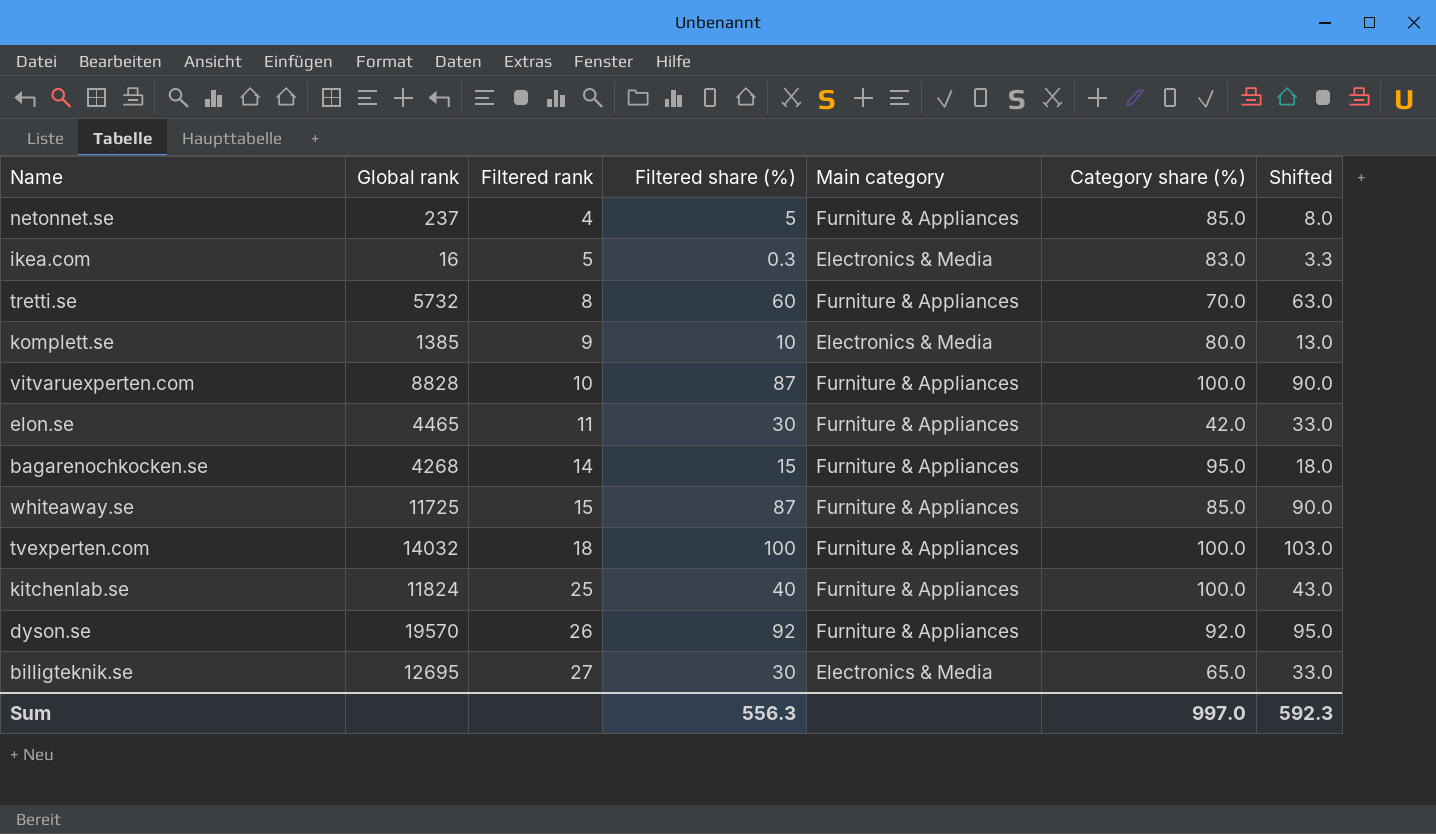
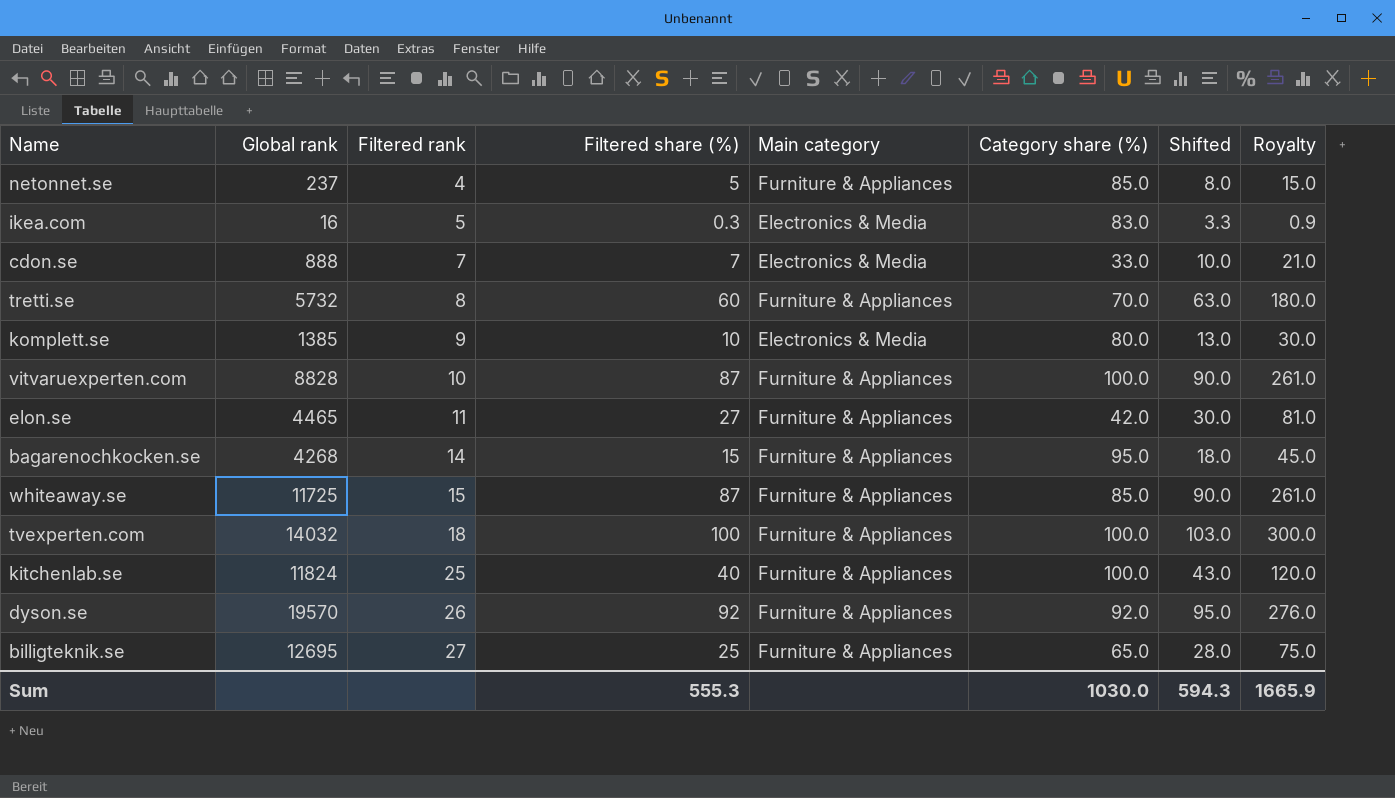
column Royalty | formula: none -> [Filtered share (%)] * 3
row cdon.se: none -> 888 | 7 | 7 | Electronics & Media | 33.0 | 10.0 | 21.0
elon.se | Filtered share (%): 30 -> 27
elon.se | Shifted: 33.0 -> 30.0
billigteknik.se | Filtered share (%): 30 -> 25
billigteknik.se | Main category: Electronics & Media -> Furniture & Appliances
billigteknik.se | Shifted: 33.0 -> 28.0
Sum | Filtered share (%): 556.3 -> 555.3
Sum | Category share (%): 997.0 -> 1030.0
Sum | Shifted: 592.3 -> 594.3

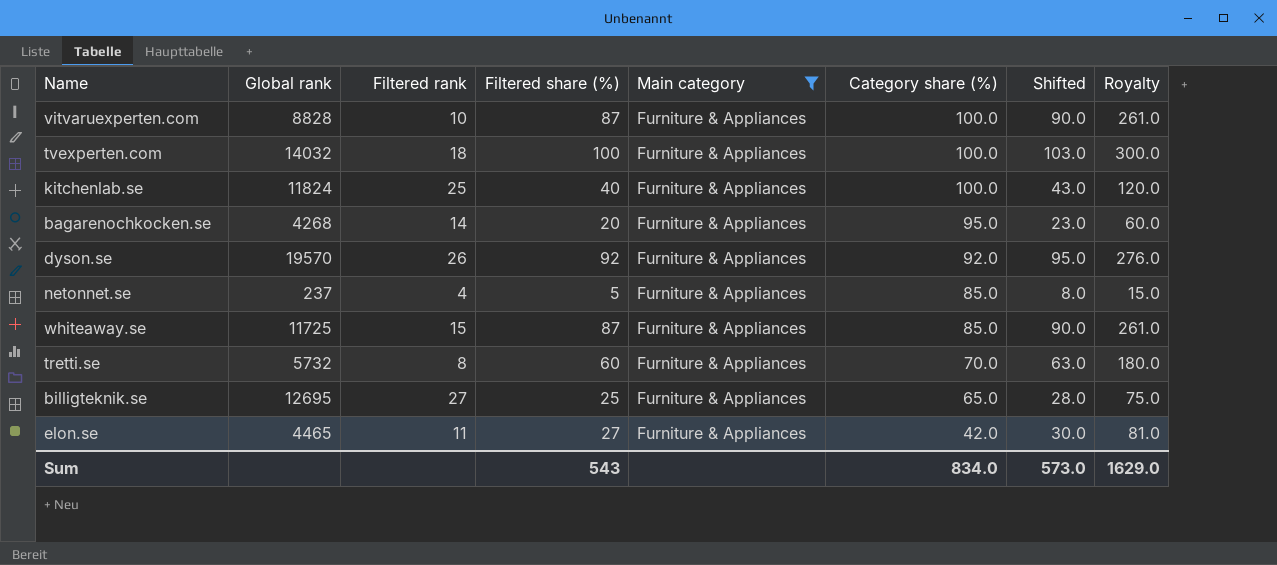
filter: none -> Main category = Furniture & Appliances
row order: Filtered rank ascending -> Category share (%) descending
bagarenochkocken.se | Filtered share (%): 15 -> 20
bagarenochkocken.se | Shifted: 18.0 -> 23.0
bagarenochkocken.se | Royalty: 45.0 -> 60.0
Sum | Filtered share (%): 555.3 -> 543
Sum | Category share (%): 1030.0 -> 834.0
Sum | Shifted: 594.3 -> 573.0
Sum | Royalty: 1665.9 -> 1629.0

